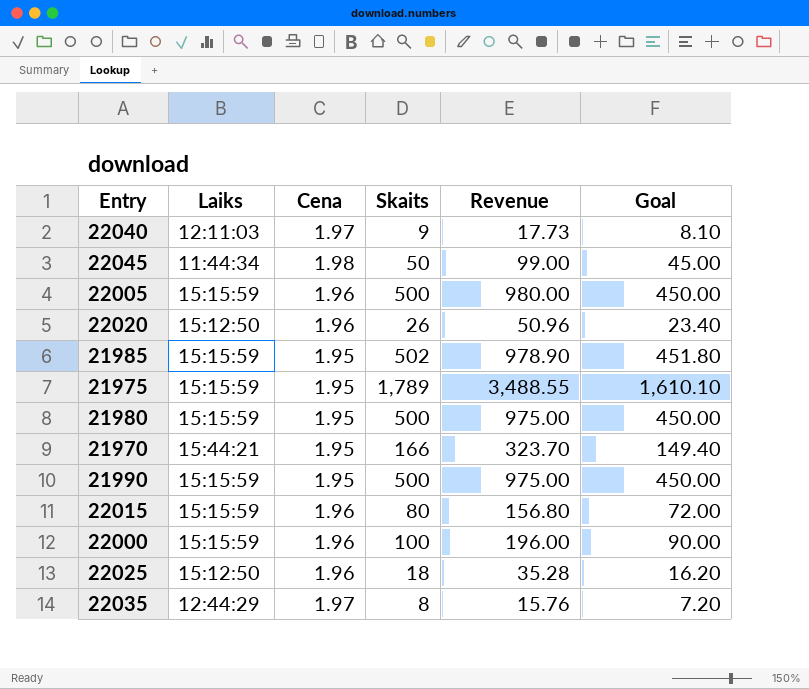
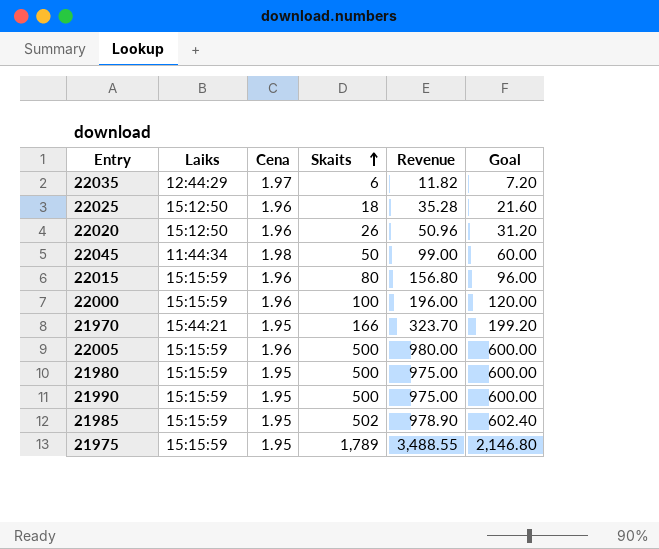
row order: none -> Skaits ascending
column Goal | formula: [Skaits] * 0.9 -> [Skaits] * 1.2
row 22040: 12:11:03 | 1.97 | 9 | 17.73 | 8.10 -> none
22035 | Skaits: 8 -> 6
22035 | Revenue: 15.76 -> 11.82

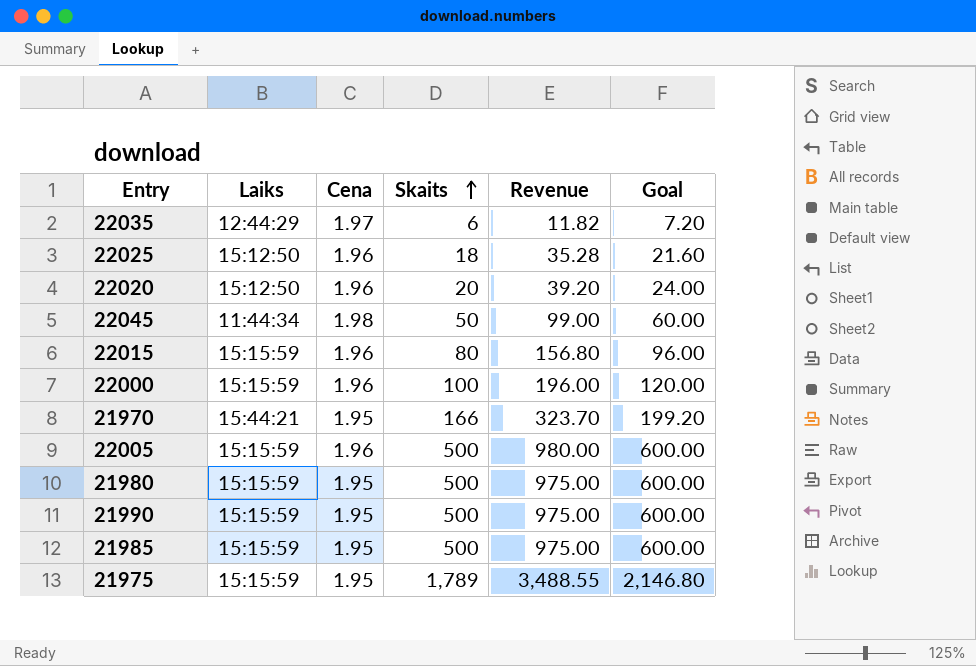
22020 | Skaits: 26 -> 20
22020 | Revenue: 50.96 -> 39.20
22020 | Goal: 31.20 -> 24.00
21985 | Skaits: 502 -> 500
21985 | Revenue: 978.90 -> 975.00
21985 | Goal: 602.40 -> 600.00

